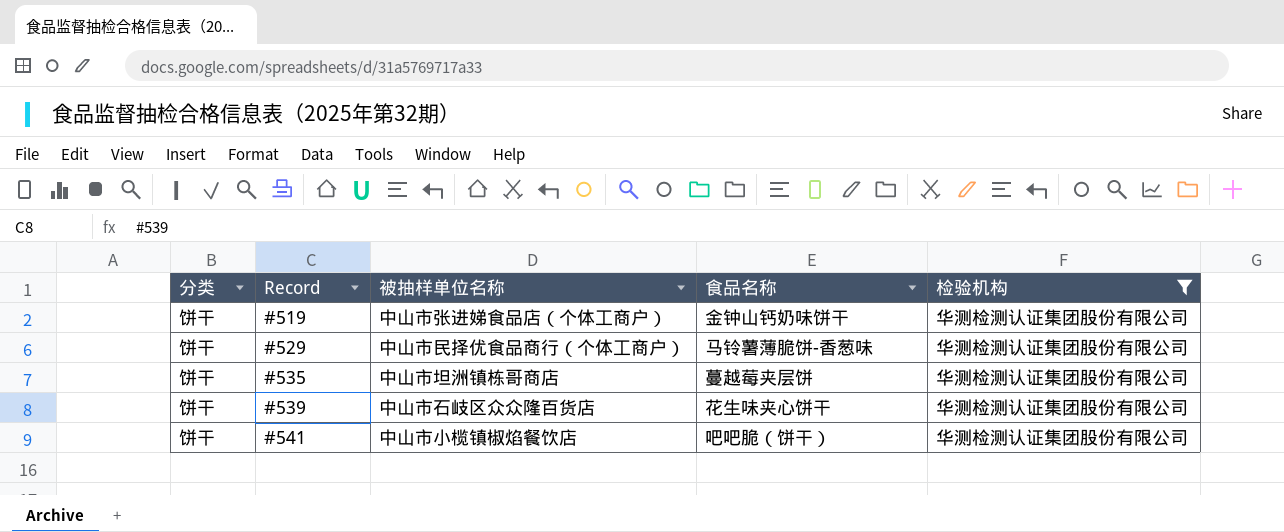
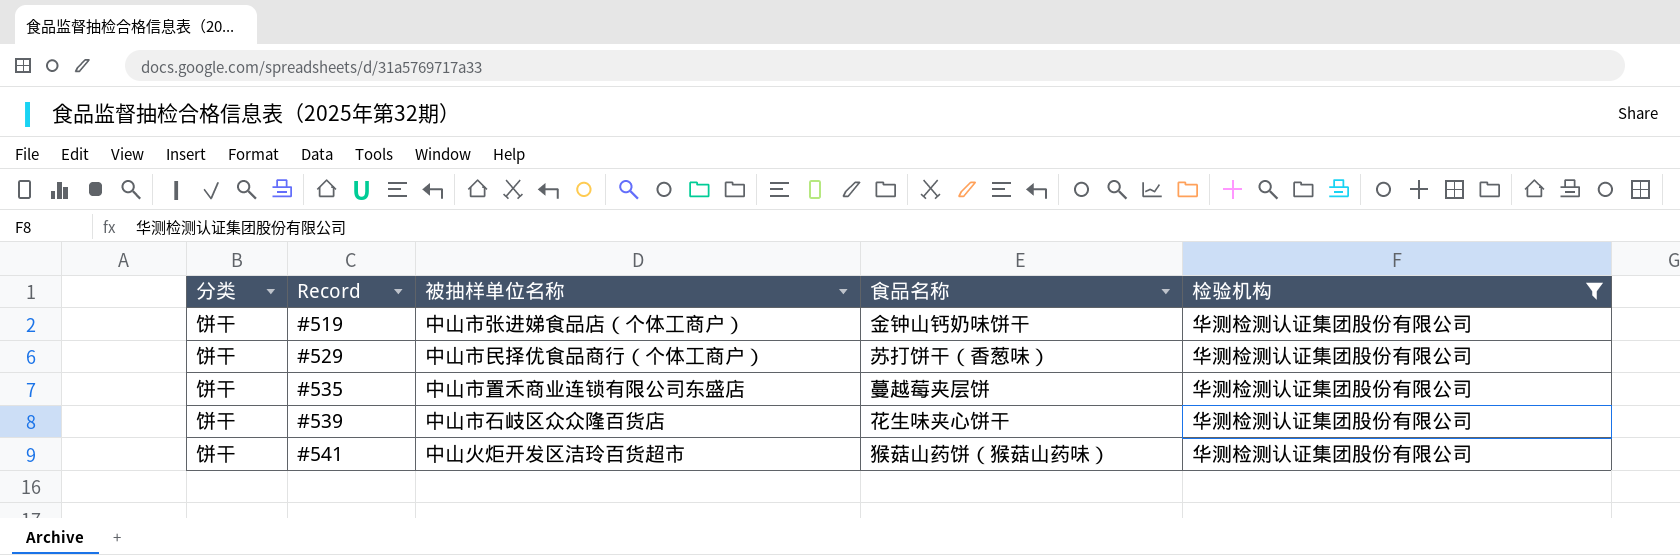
#529 | 食品名称: 马铃薯薄脆饼-香葱味 -> 苏打饼干（香葱味）
#535 | 被抽样单位名称: 中山市坦洲镇栋哥商店 -> 中山市置禾商业连锁有限公司东盛店
#541 | 被抽样单位名称: 中山市小榄镇椒焰餐饮店 -> 中山火炬开发区洁玲百货超市
#541 | 食品名称: 吧吧脆（饼干） -> 猴菇山药饼（猴菇山药味）

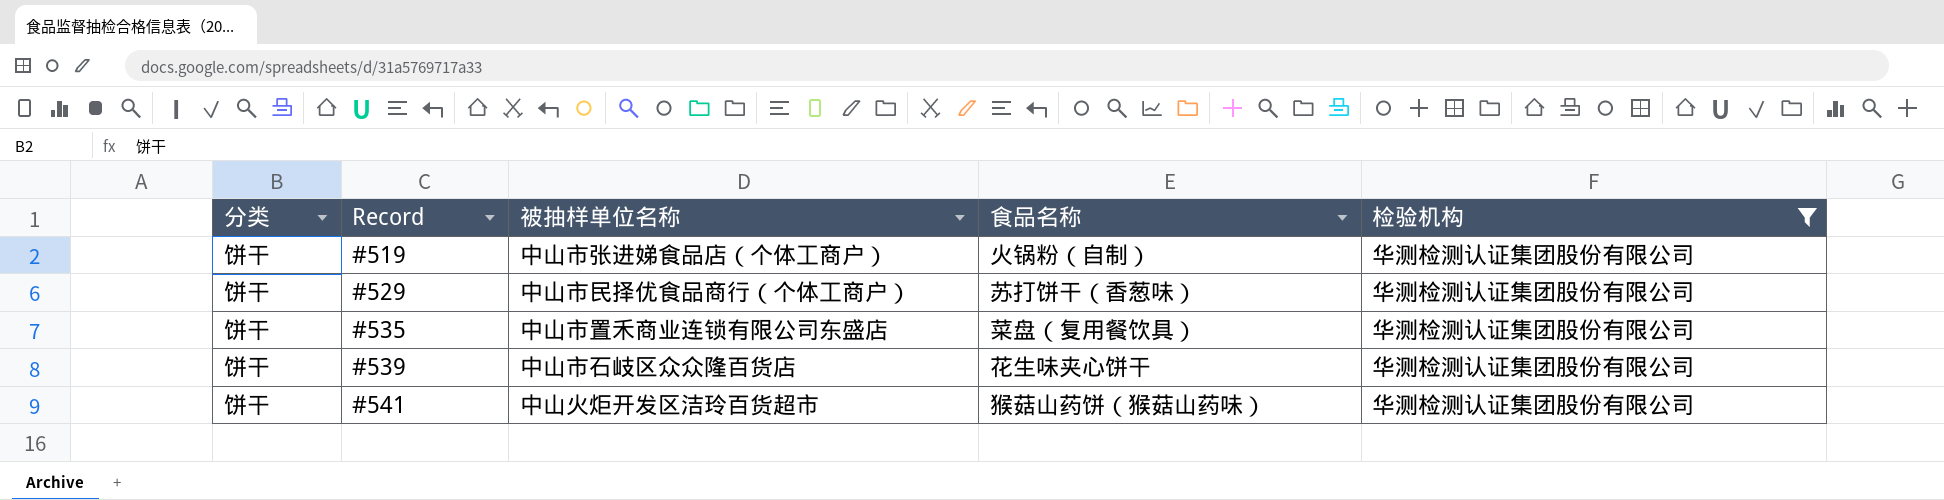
#519 | 食品名称: 金钟山钙奶味饼干 -> 火锅粉（自制）
#535 | 食品名称: 蔓越莓夹层饼 -> 菜盘（复用餐饮具）

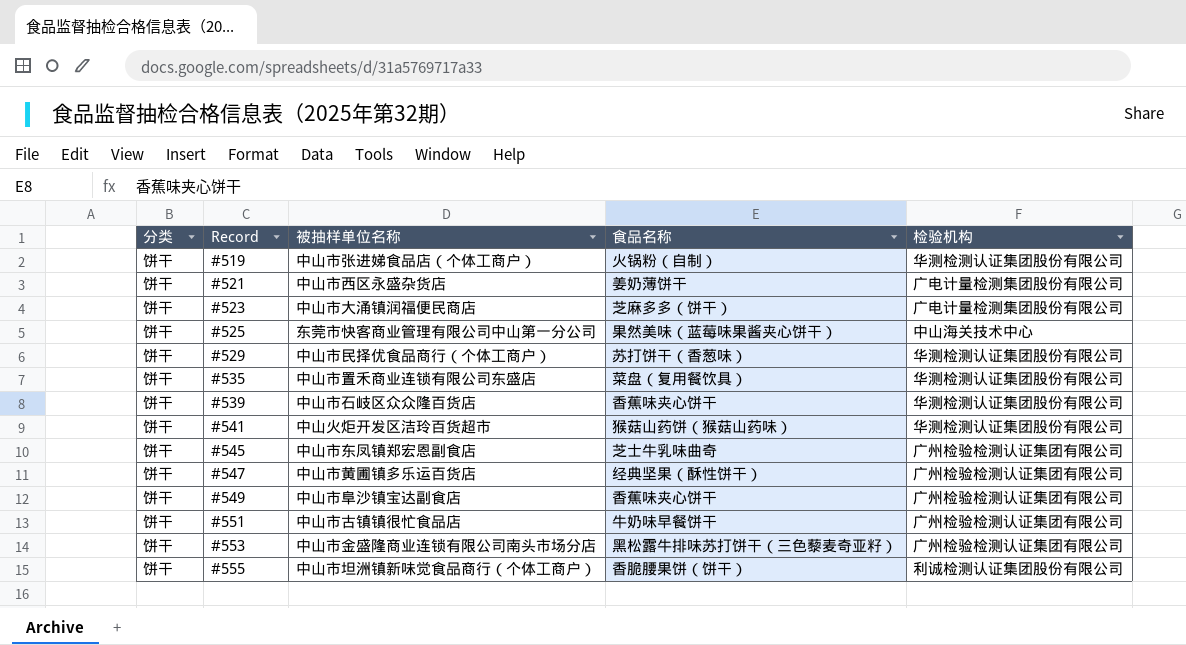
filter: 检验机构 = 华测检测认证集团股份有限公司 -> none
#539 | 食品名称: 花生味夹心饼干 -> 香蕉味夹心饼干

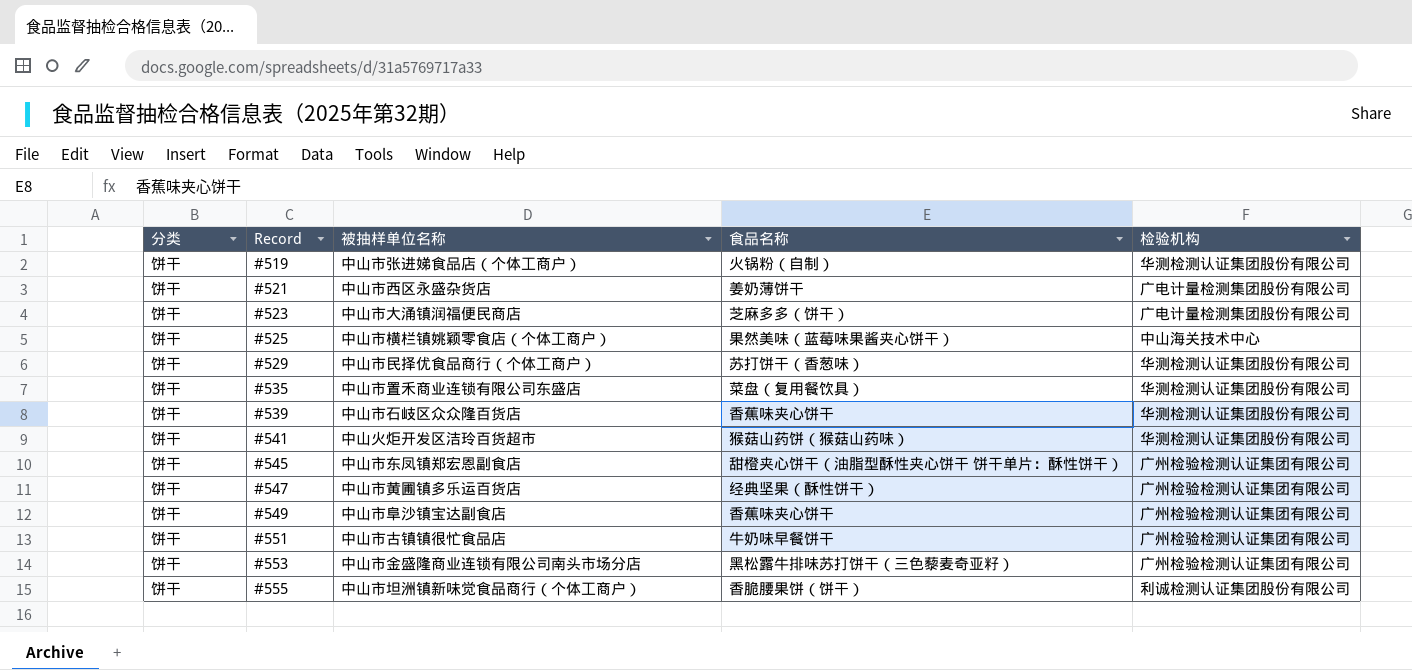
#525 | 被抽样单位名称: 东莞市快客商业管理有限公司中山第一分公司 -> 中山市横栏镇姚颖零食店（个体工商户）
#545 | 食品名称: 芝士牛乳味曲奇 -> 甜橙夹心饼干（油脂型酥性夹心饼干 饼干单片：酥性饼干）

